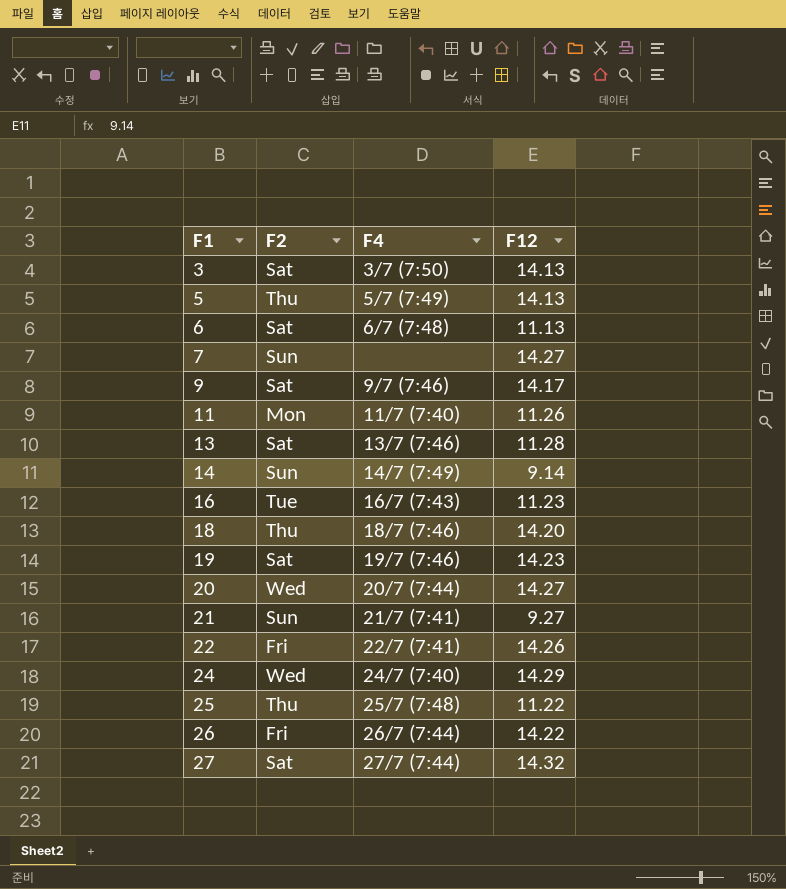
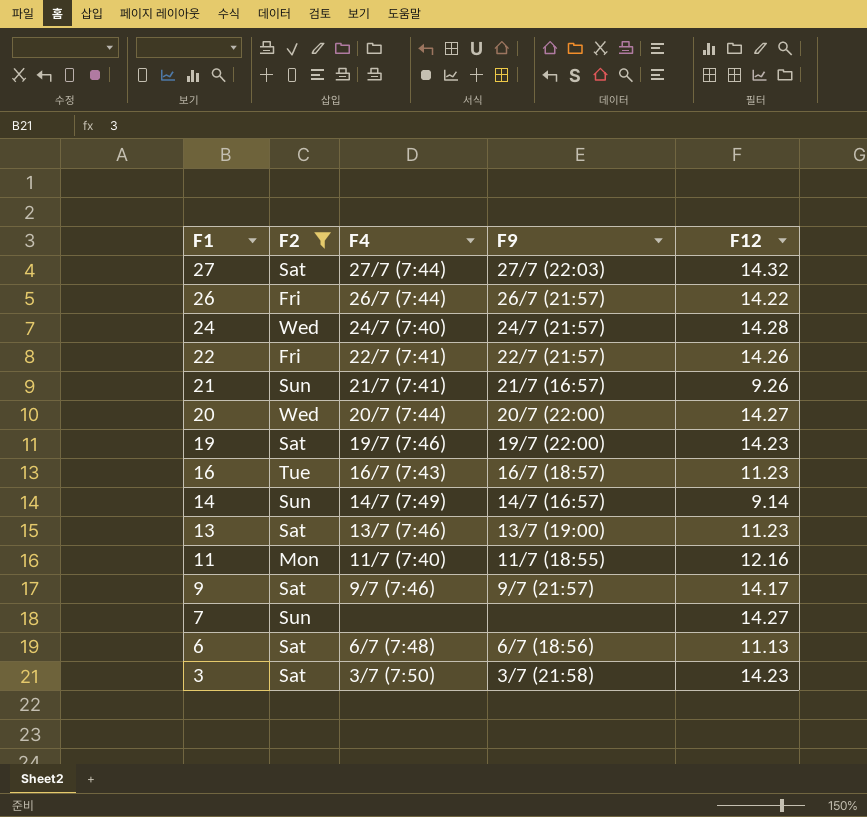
filter: none -> F2 != Thu
row order: F1 ascending -> F1 descending
column F9 | position: none -> 4
24 | F12: 14.29 -> 14.28
21 | F12: 9.27 -> 9.26
13 | F12: 11.28 -> 11.23
11 | F12: 11.26 -> 12.16
3 | F12: 14.13 -> 14.23

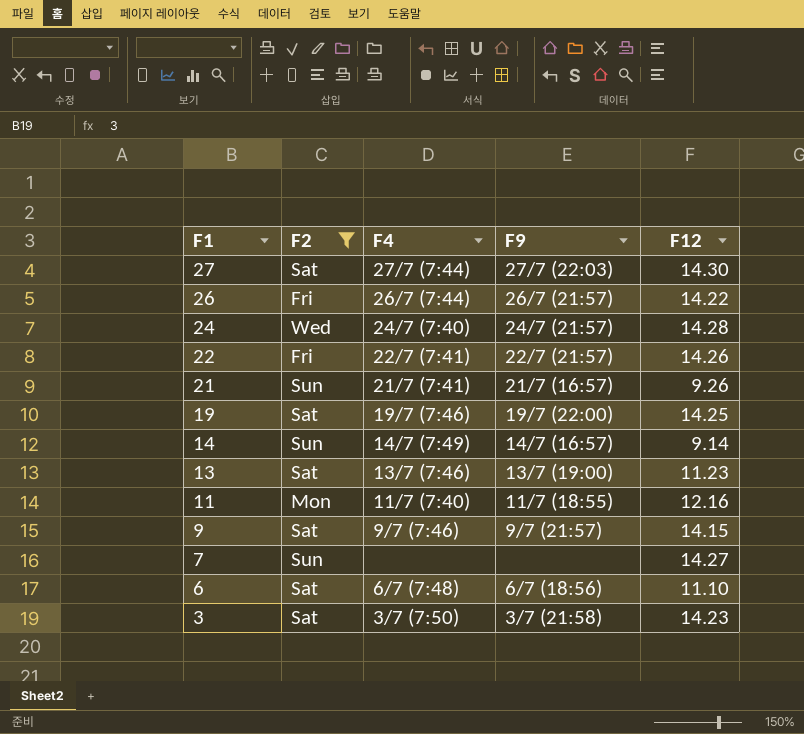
row 20: Wed | 20/7 (7:44) | 20/7 (22:00) | 14.27 -> none
row 16: Tue | 16/7 (7:43) | 16/7 (18:57) | 11.23 -> none
27 | F12: 14.32 -> 14.30
19 | F12: 14.23 -> 14.25
9 | F12: 14.17 -> 14.15
6 | F12: 11.13 -> 11.10

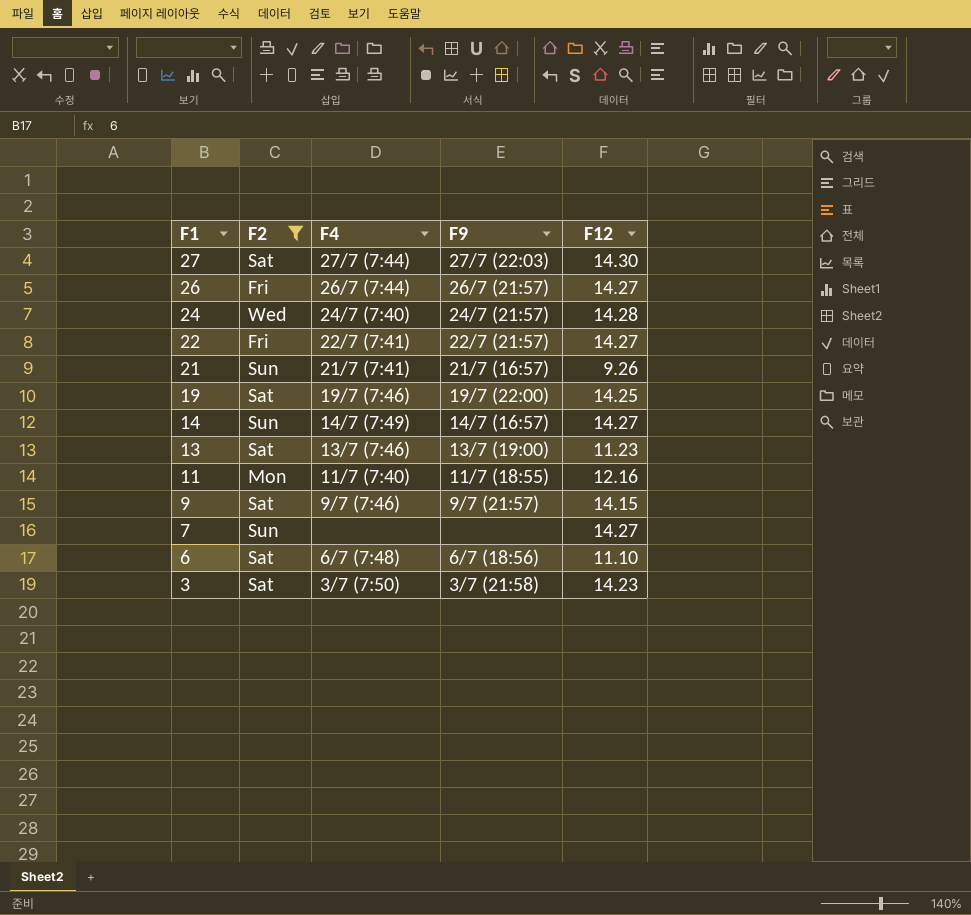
26 | F12: 14.22 -> 14.27
22 | F12: 14.26 -> 14.27
14 | F12: 9.14 -> 14.27

